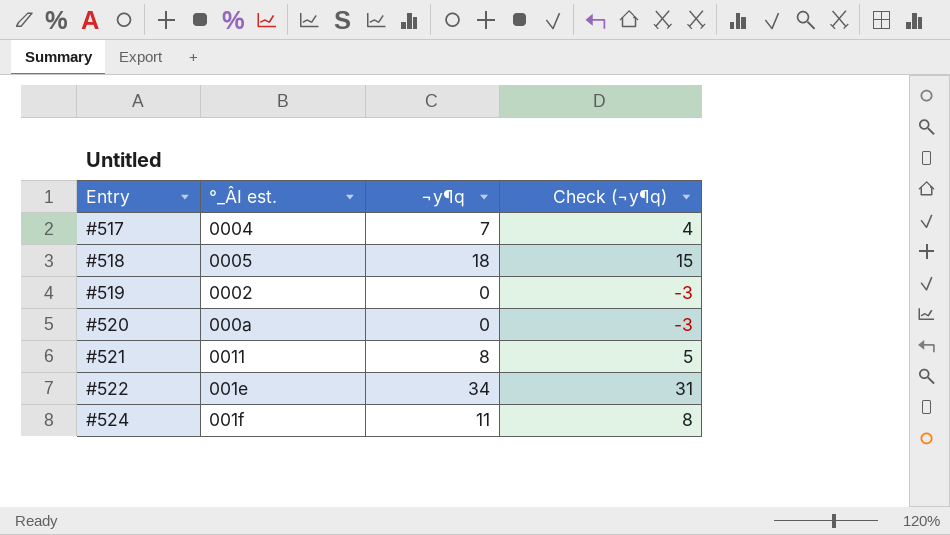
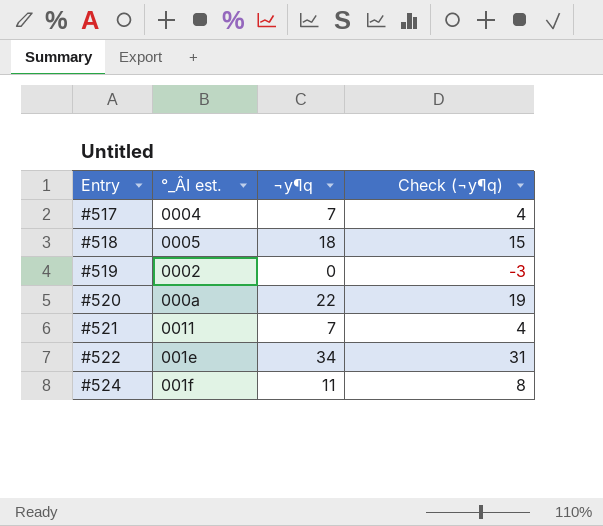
#520 | ¬y¶q: 0 -> 22
#520 | Check (¬y¶q): -3 -> 19
#521 | ¬y¶q: 8 -> 7
#521 | Check (¬y¶q): 5 -> 4

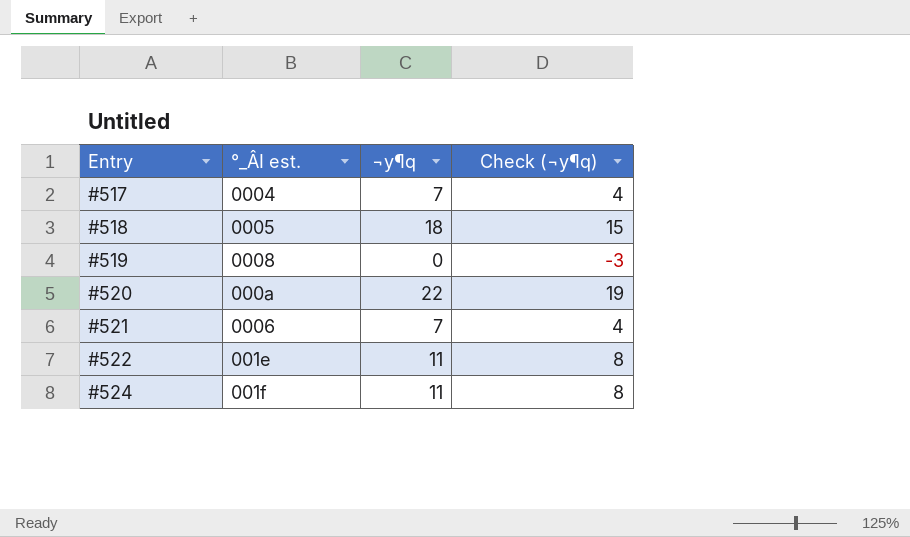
#519 | °_ÂI est.: 0002 -> 0008
#521 | °_ÂI est.: 0011 -> 0006
#522 | ¬y¶q: 34 -> 11
#522 | Check (¬y¶q): 31 -> 8

